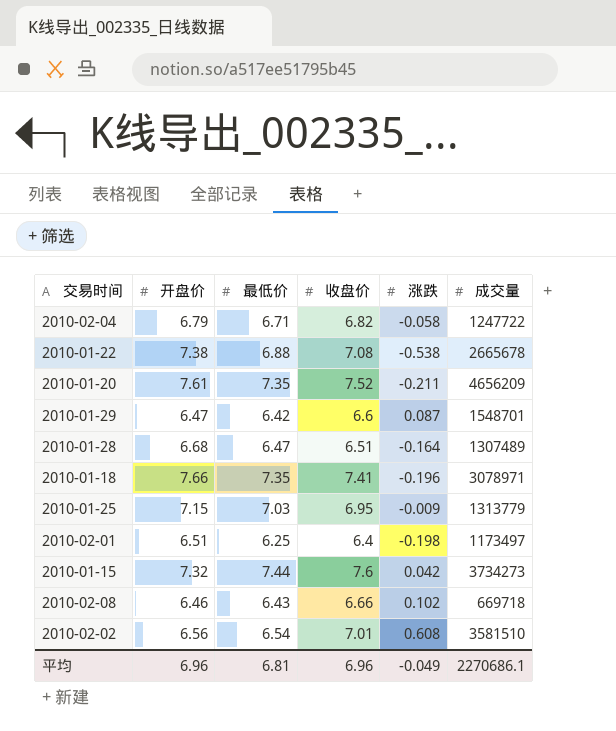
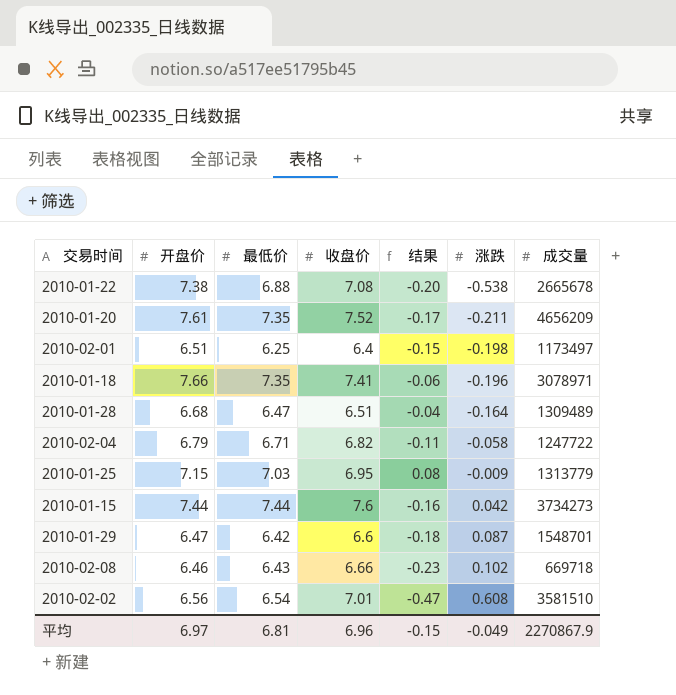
row order: none -> 涨跌 ascending
column 结果 | formula: none -> [最低价] - [收盘价]
2010-01-28 | 成交量: 1307489 -> 1309489
2010-01-15 | 开盘价: 7.32 -> 7.44
平均 | 开盘价: 6.96 -> 6.97
平均 | 成交量: 2270686.1 -> 2270867.9

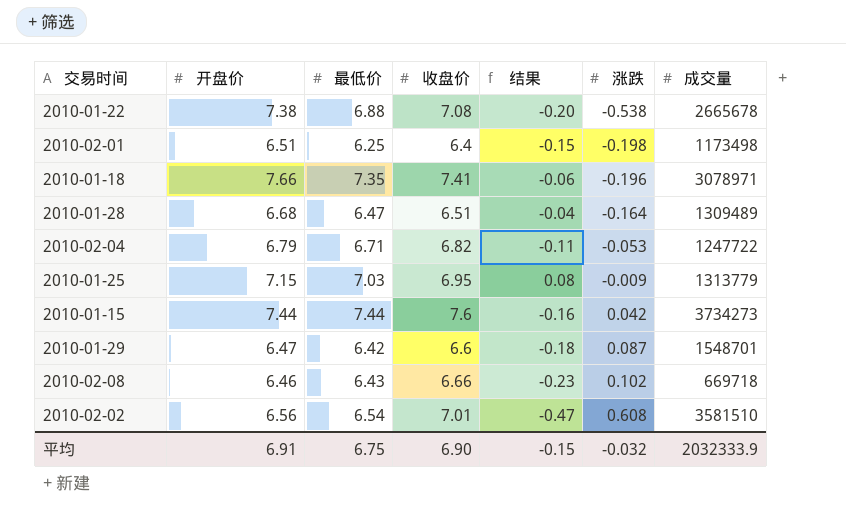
row 2010-01-20: 7.61 | 7.35 | 7.52 | -0.17 | -0.211 | 4656209 -> none
2010-02-01 | 成交量: 1173497 -> 1173498
2010-02-04 | 涨跌: -0.058 -> -0.053
平均 | 开盘价: 6.97 -> 6.91
平均 | 最低价: 6.81 -> 6.75
平均 | 收盘价: 6.96 -> 6.90
平均 | 涨跌: -0.049 -> -0.032
平均 | 成交量: 2270867.9 -> 2032333.9

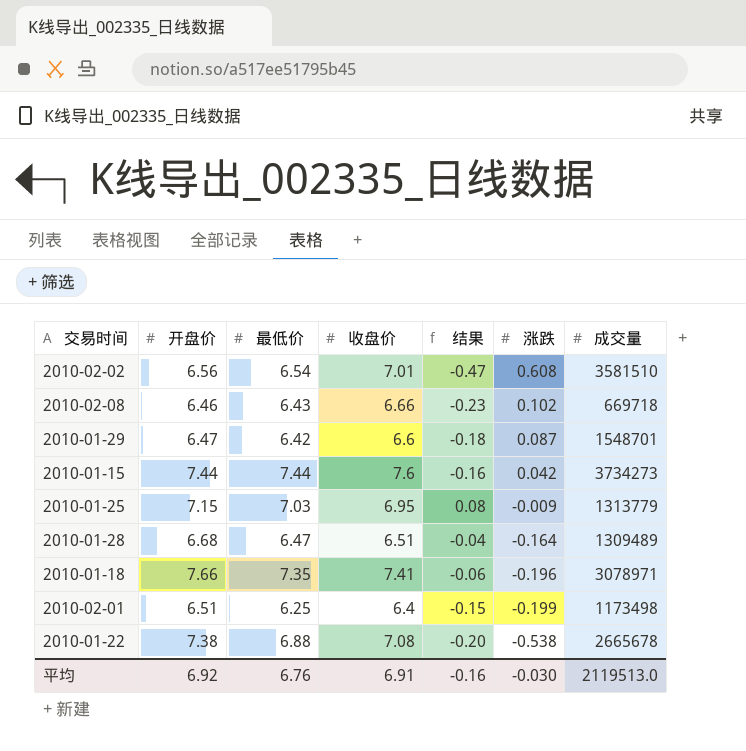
row order: 涨跌 ascending -> 涨跌 descending
row 2010-02-04: 6.79 | 6.71 | 6.82 | -0.11 | -0.053 | 1247722 -> none
2010-02-01 | 涨跌: -0.198 -> -0.199
平均 | 开盘价: 6.91 -> 6.92
平均 | 最低价: 6.75 -> 6.76
平均 | 收盘价: 6.90 -> 6.91
平均 | 结果: -0.15 -> -0.16
平均 | 涨跌: -0.032 -> -0.030
平均 | 成交量: 2032333.9 -> 2119513.0

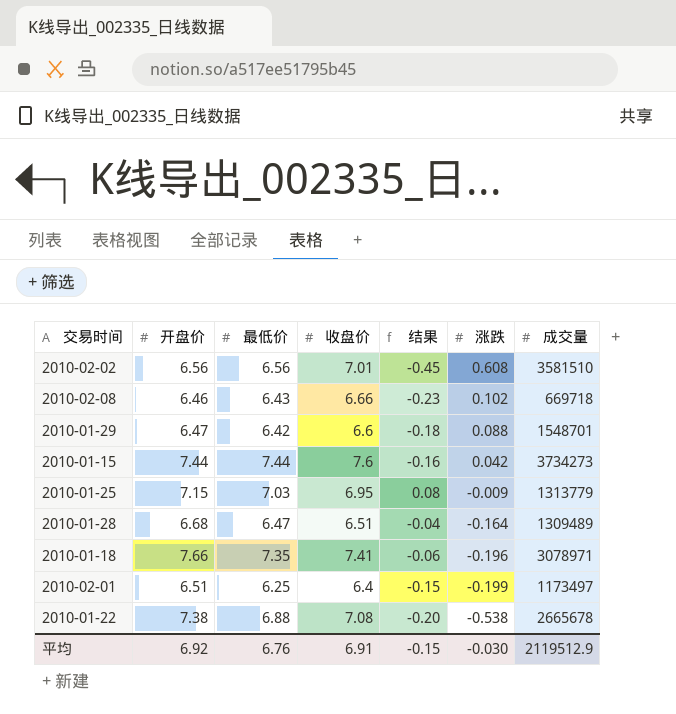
2010-02-02 | 最低价: 6.54 -> 6.56
2010-02-02 | 结果: -0.47 -> -0.45
2010-01-29 | 涨跌: 0.087 -> 0.088
2010-02-01 | 成交量: 1173498 -> 1173497
平均 | 结果: -0.16 -> -0.15
平均 | 成交量: 2119513.0 -> 2119512.9

